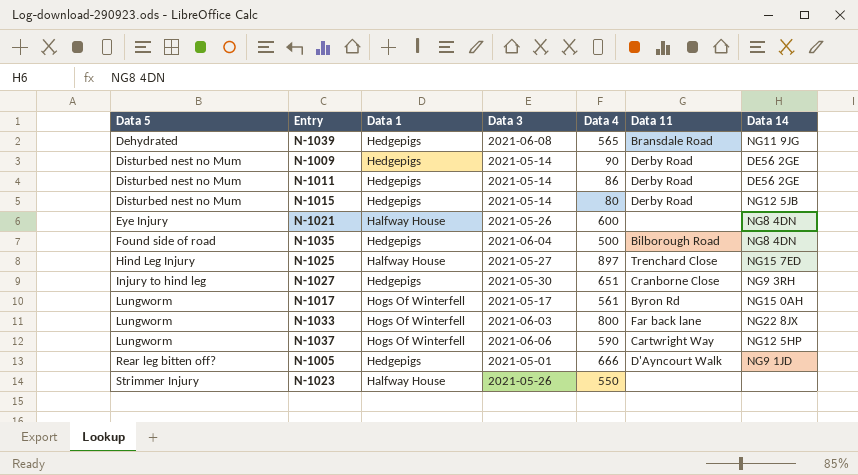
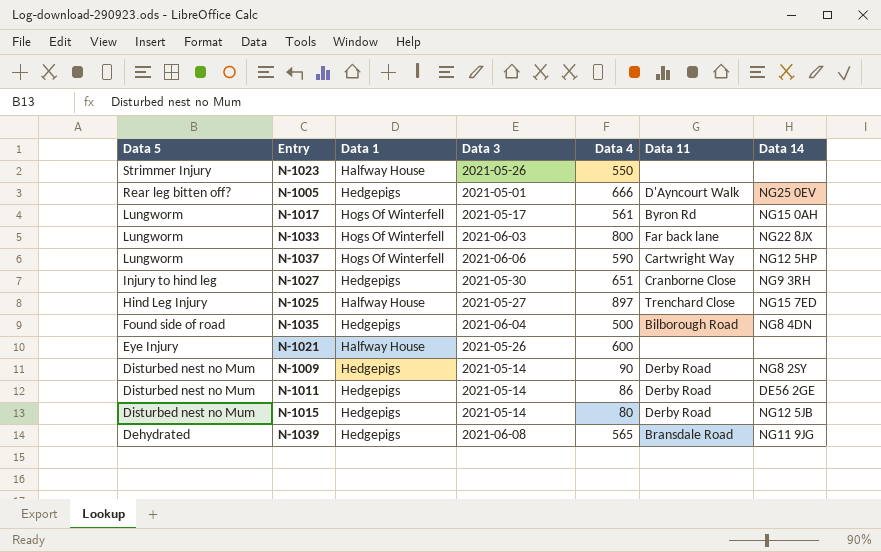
row order: Data 5 ascending -> Data 5 descending
N-1005 | Data 14: NG9 1JD -> NG25 0EV
N-1021 | Data 14: NG8 4DN -> none
N-1009 | Data 14: DE56 2GE -> NG8 2SY

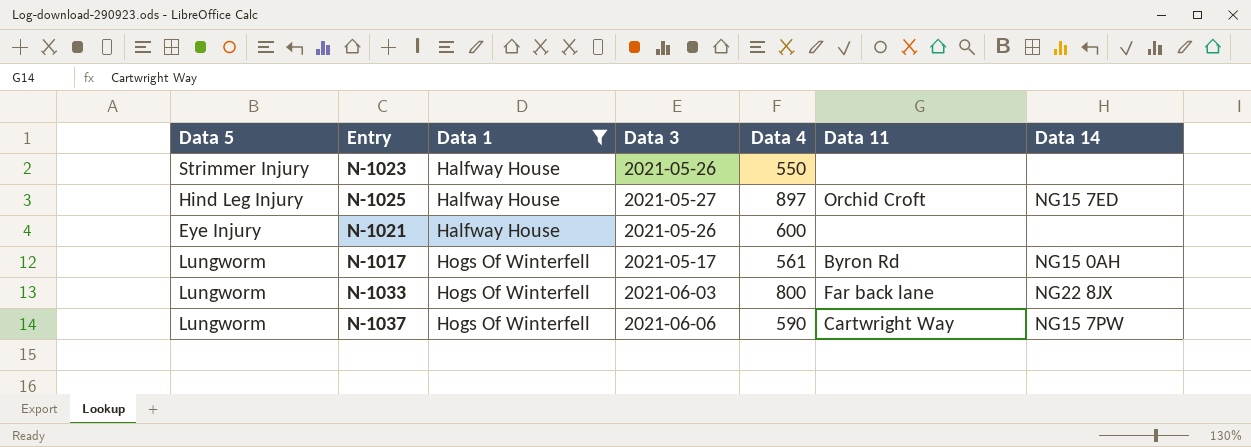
filter: none -> Data 1 != Hedgepigs
row order: Data 5 descending -> Data 1 ascending
N-1025 | Data 11: Trenchard Close -> Orchid Croft
N-1037 | Data 14: NG12 5HP -> NG15 7PW

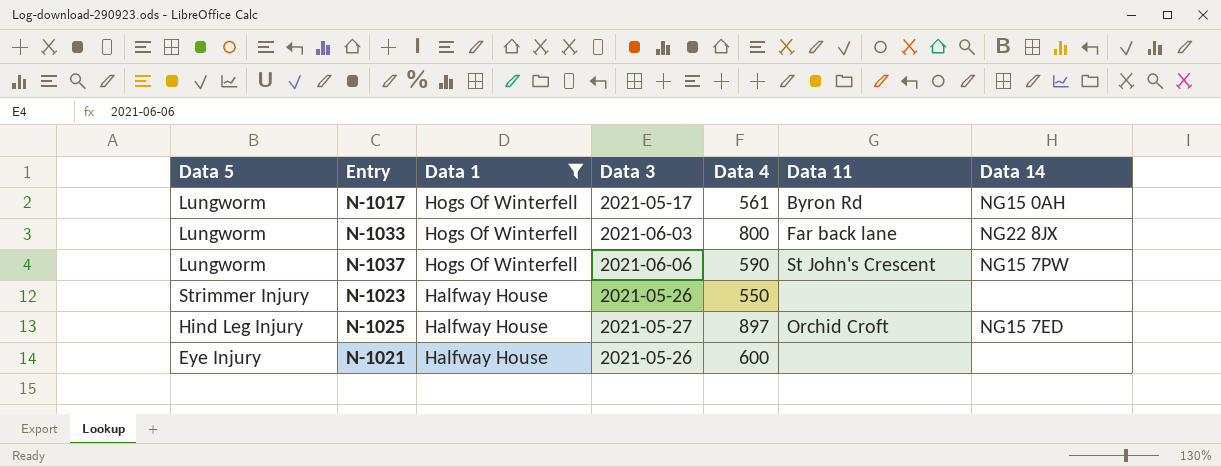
row order: Data 1 ascending -> Data 1 descending
N-1037 | Data 11: Cartwright Way -> St John's Crescent

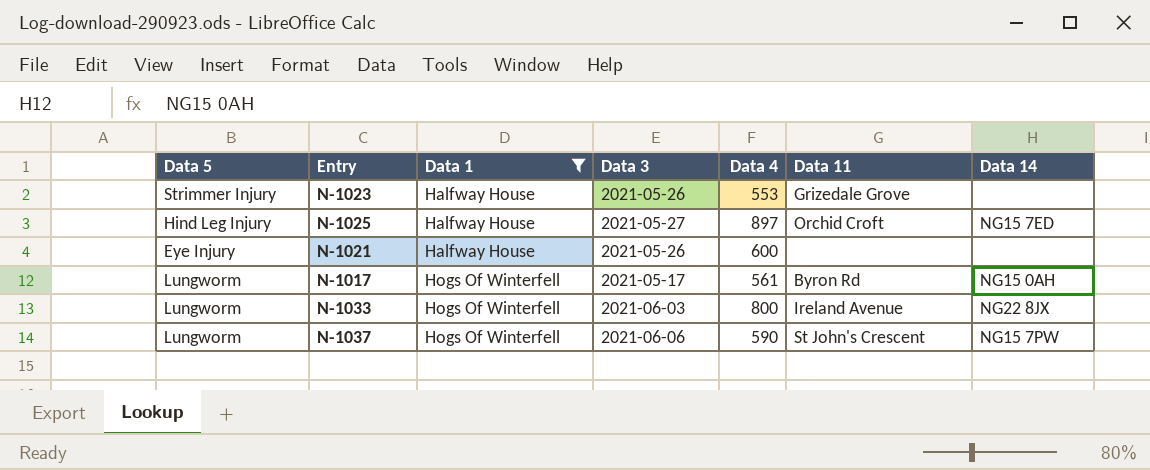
row order: Data 1 descending -> Data 1 ascending
N-1023 | Data 4: 550 -> 553
N-1023 | Data 11: none -> Grizedale Grove
N-1033 | Data 11: Far back lane -> Ireland Avenue

